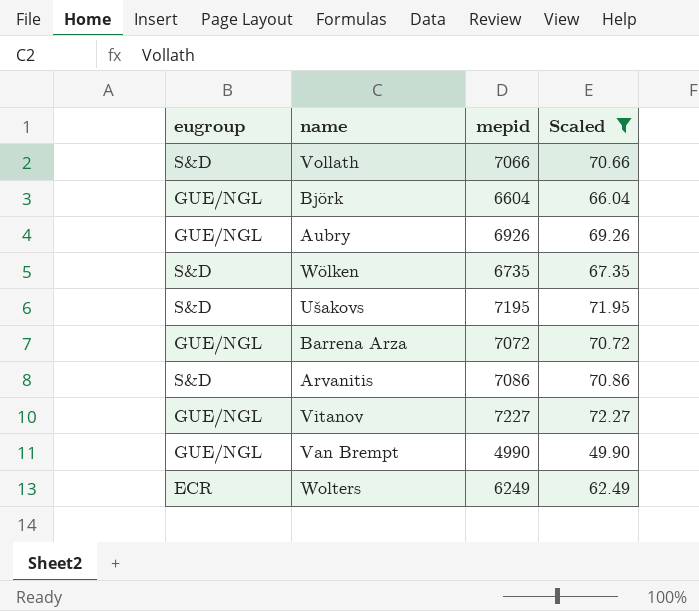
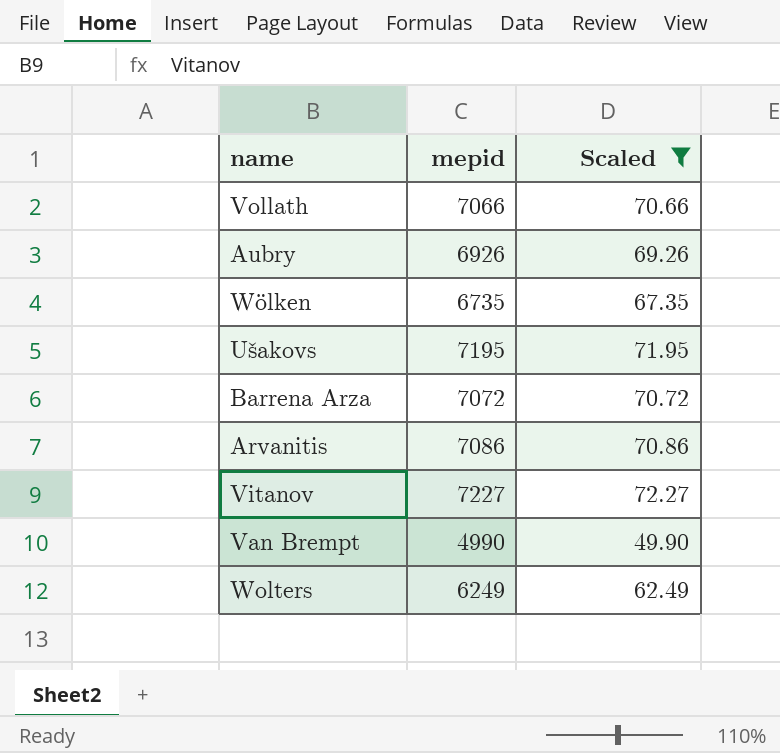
column eugroup | position: 1 -> none
row Björk: GUE/NGL | 6604 | 66.04 -> none

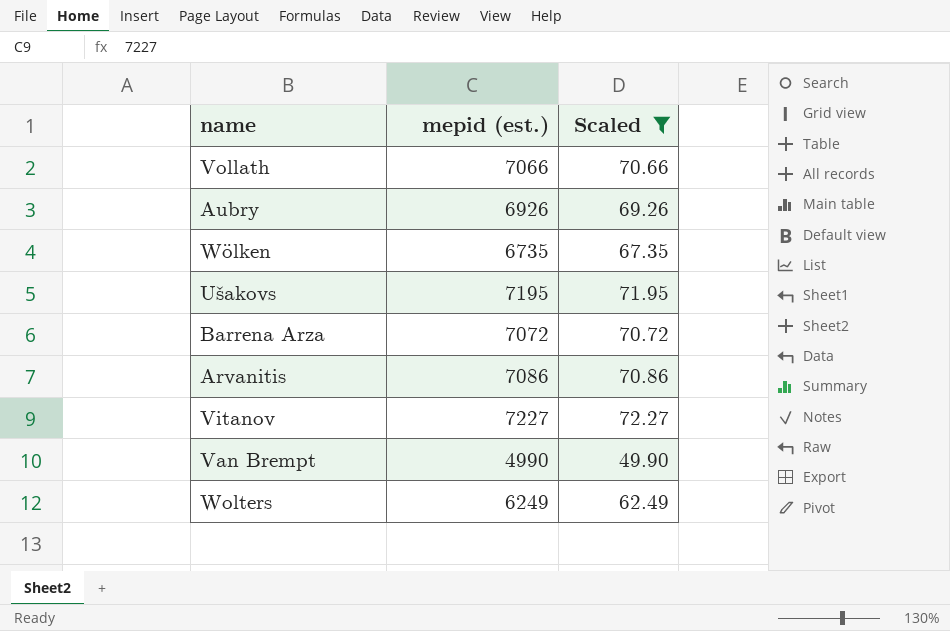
column name: mepid -> mepid (est.)

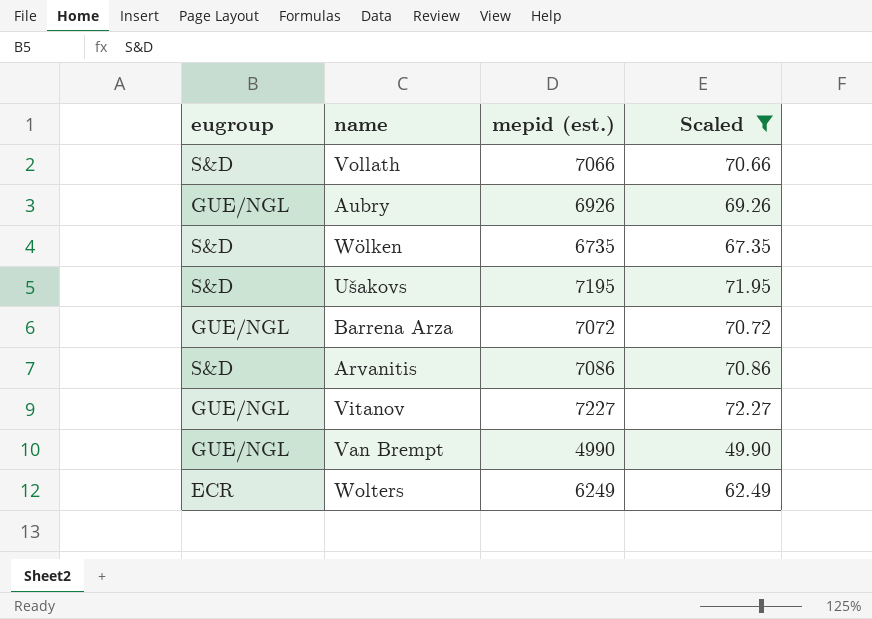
column eugroup | position: none -> 1

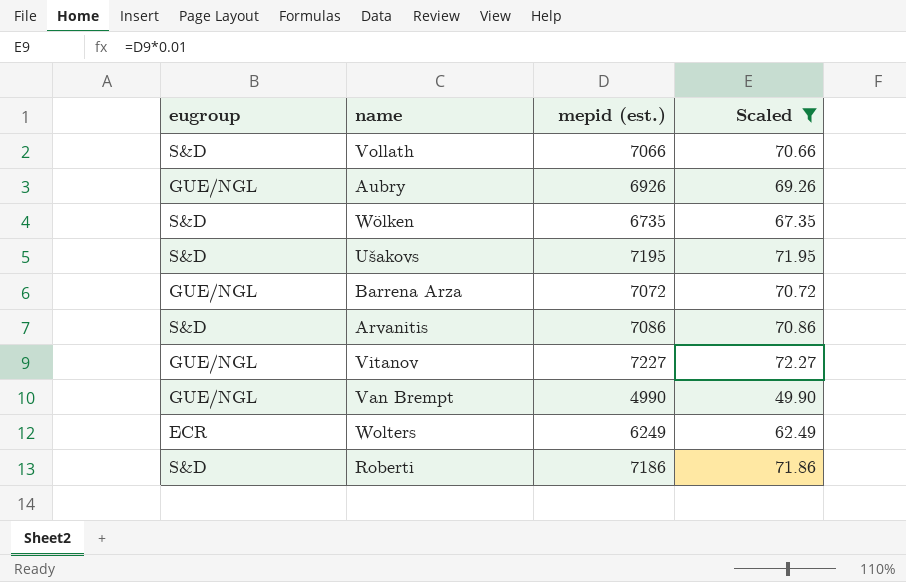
row Roberti: none -> S&D | 7186 | 71.86

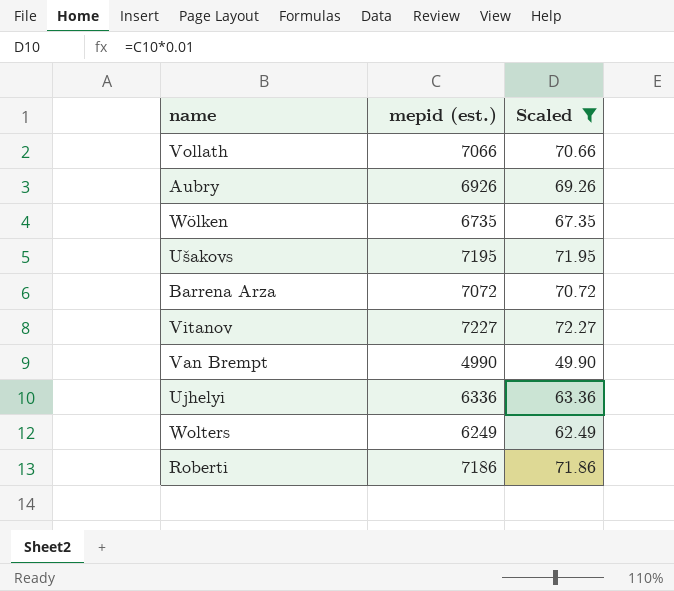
column eugroup | position: 1 -> none
row Arvanitis: S&D | 7086 | 70.86 -> none
row Ujhelyi: none -> 6336 | 63.36

